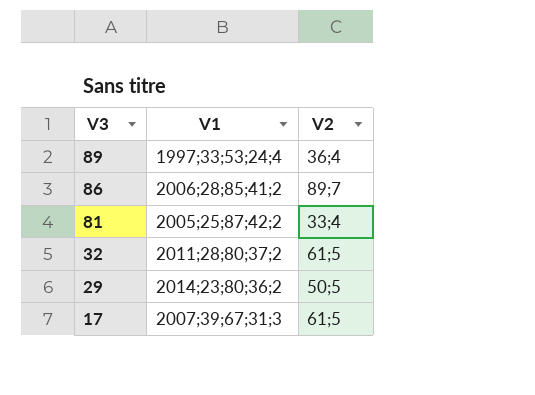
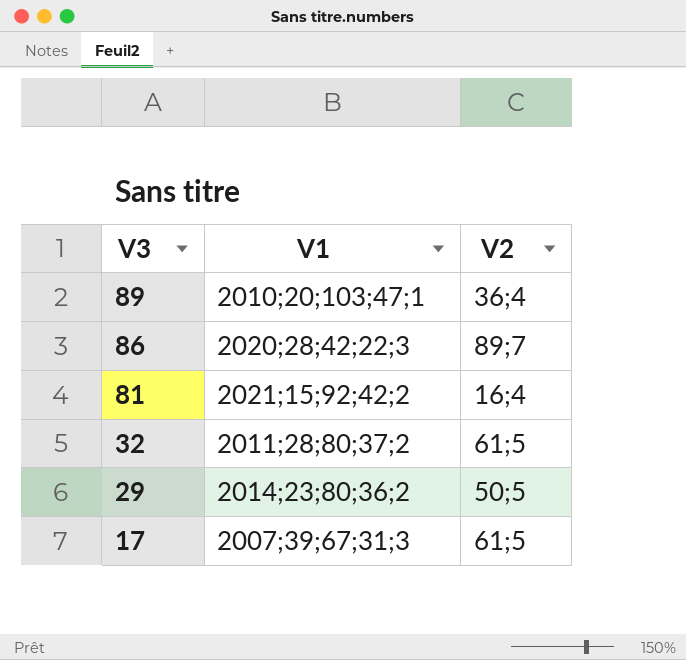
89 | V1: 1997;33;53;24;4 -> 2010;20;103;47;1
86 | V1: 2006;28;85;41;2 -> 2020;28;42;22;3
81 | V1: 2005;25;87;42;2 -> 2021;15;92;42;2
81 | V2: 33;4 -> 16;4

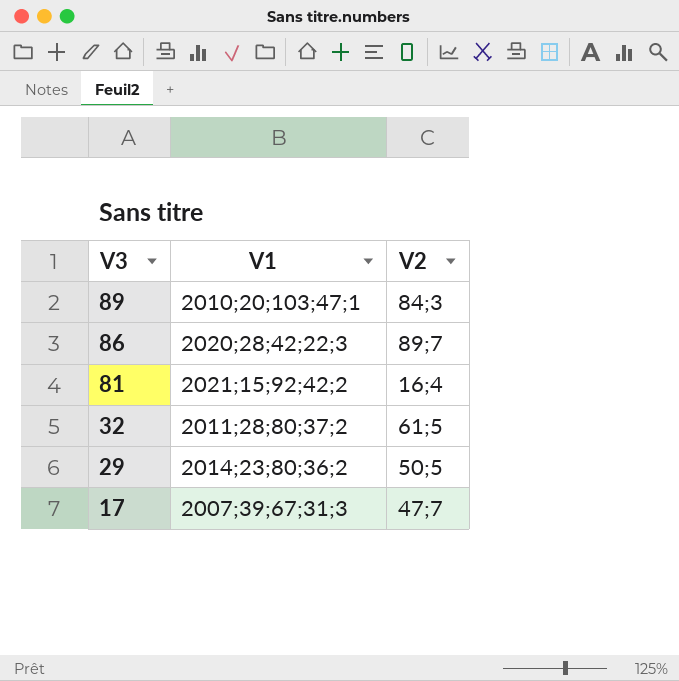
89 | V2: 36;4 -> 84;3
17 | V2: 61;5 -> 47;7

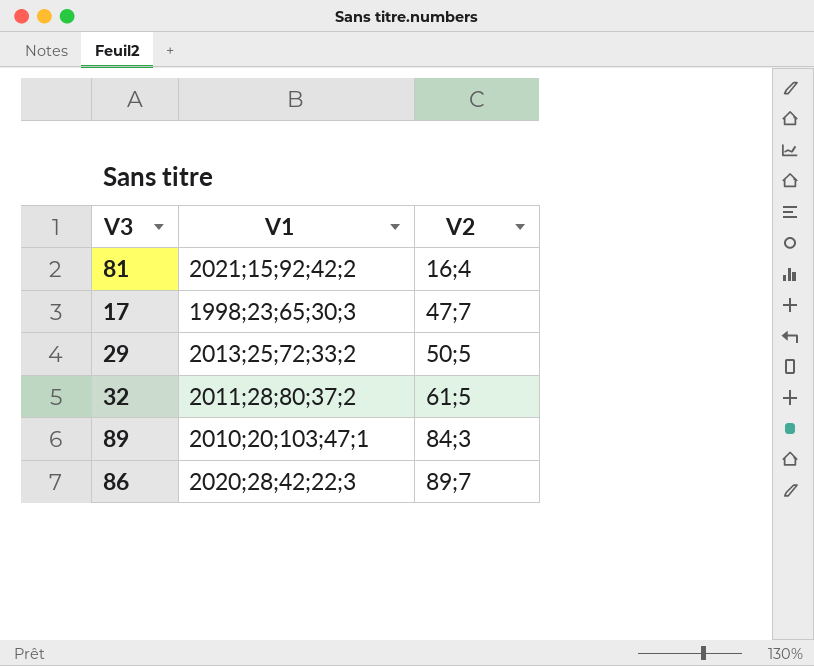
row order: V3 descending -> V2 ascending
17 | V1: 2007;39;67;31;3 -> 1998;23;65;30;3
29 | V1: 2014;23;80;36;2 -> 2013;25;72;33;2

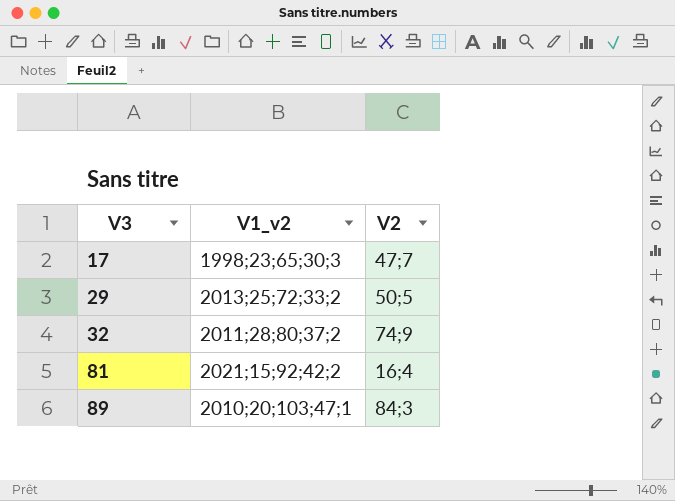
row order: V2 ascending -> V3 ascending
column name: V1 -> V1_v2
row 86: 2020;28;42;22;3 | 89;7 -> none
32 | V2: 61;5 -> 74;9

